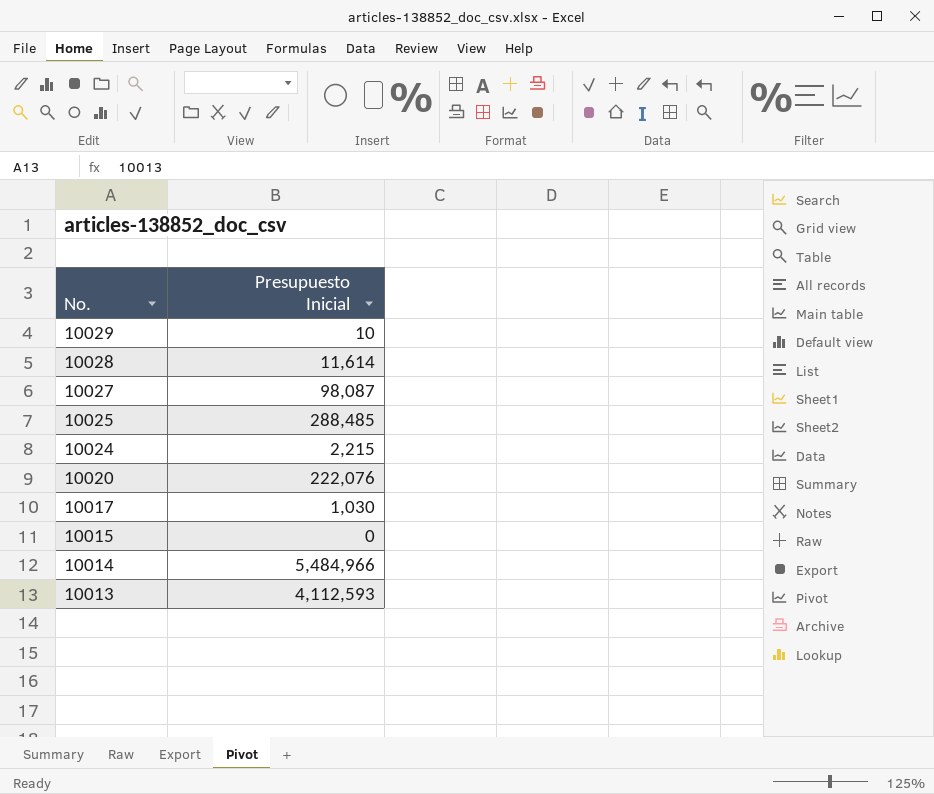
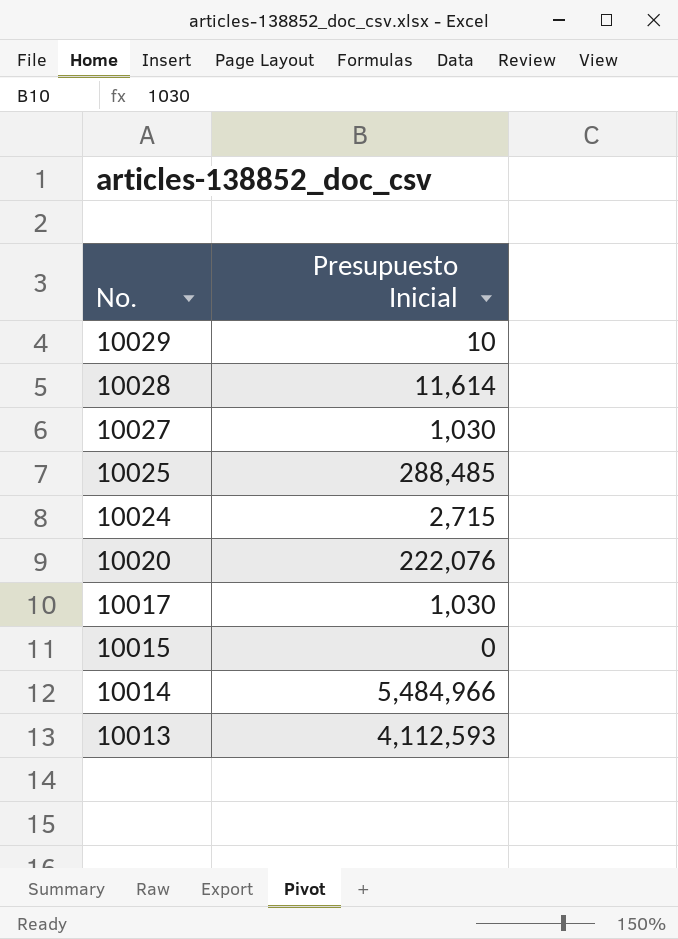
10027 | Presupuesto Inicial: 98,087 -> 1,030
10024 | Presupuesto Inicial: 2,215 -> 2,715

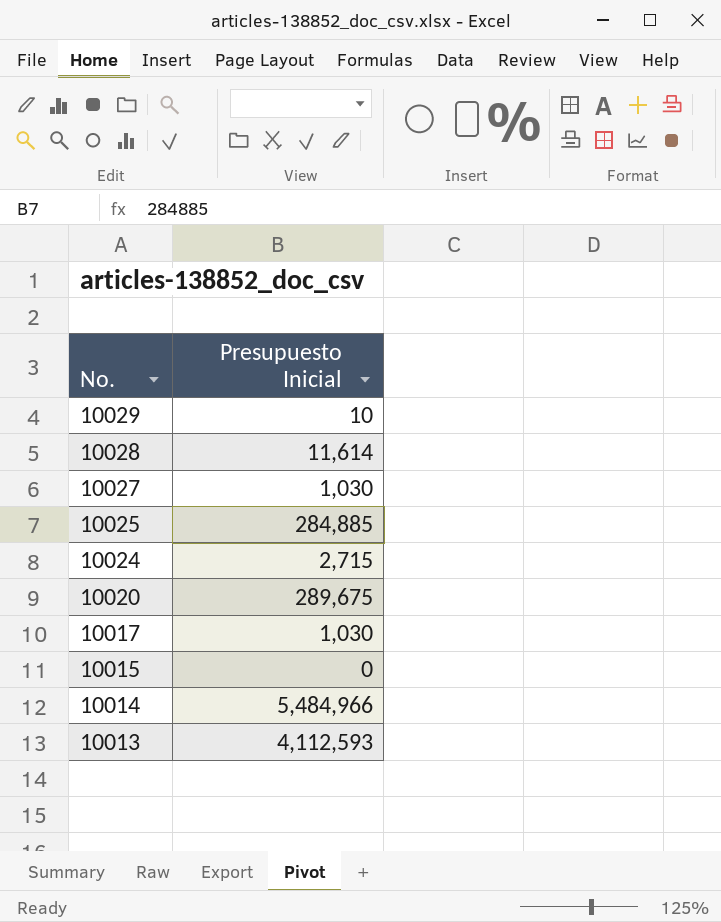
10025 | Presupuesto Inicial: 288,485 -> 284,885
10020 | Presupuesto Inicial: 222,076 -> 289,675

